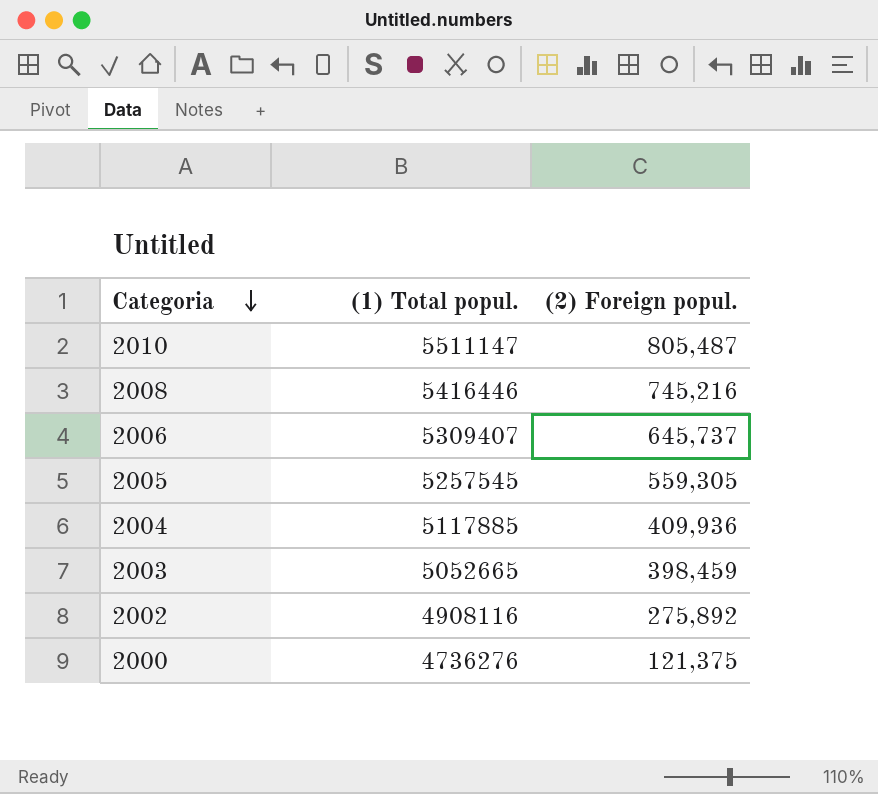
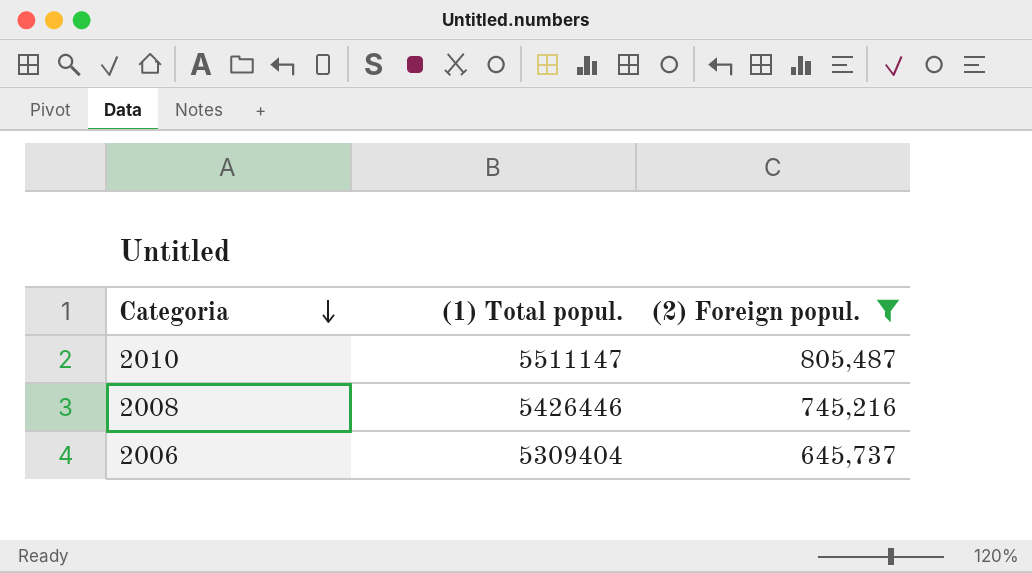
filter: none -> (2) Foreign popul. >= 645,737
2008 | (1) Total popul.: 5416446 -> 5426446
2006 | (1) Total popul.: 5309407 -> 5309404

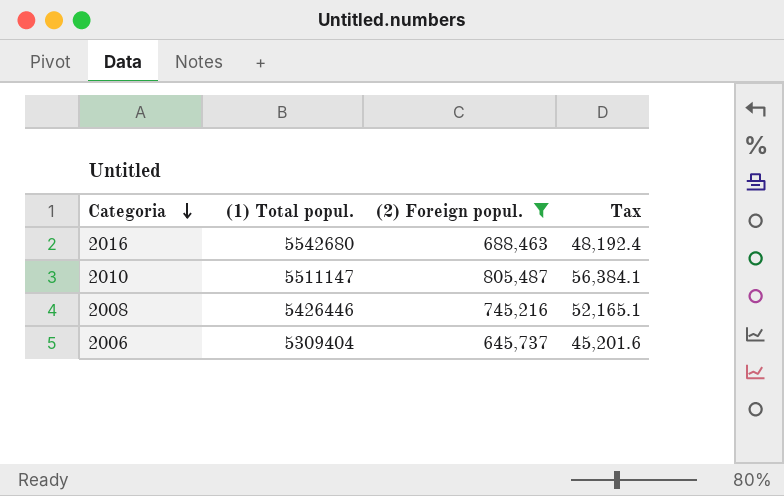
column Tax | formula: none -> [(2) Foreign popul.] * 0.07
row 2016: none -> 5542680 | 688,463 | 48,192.4

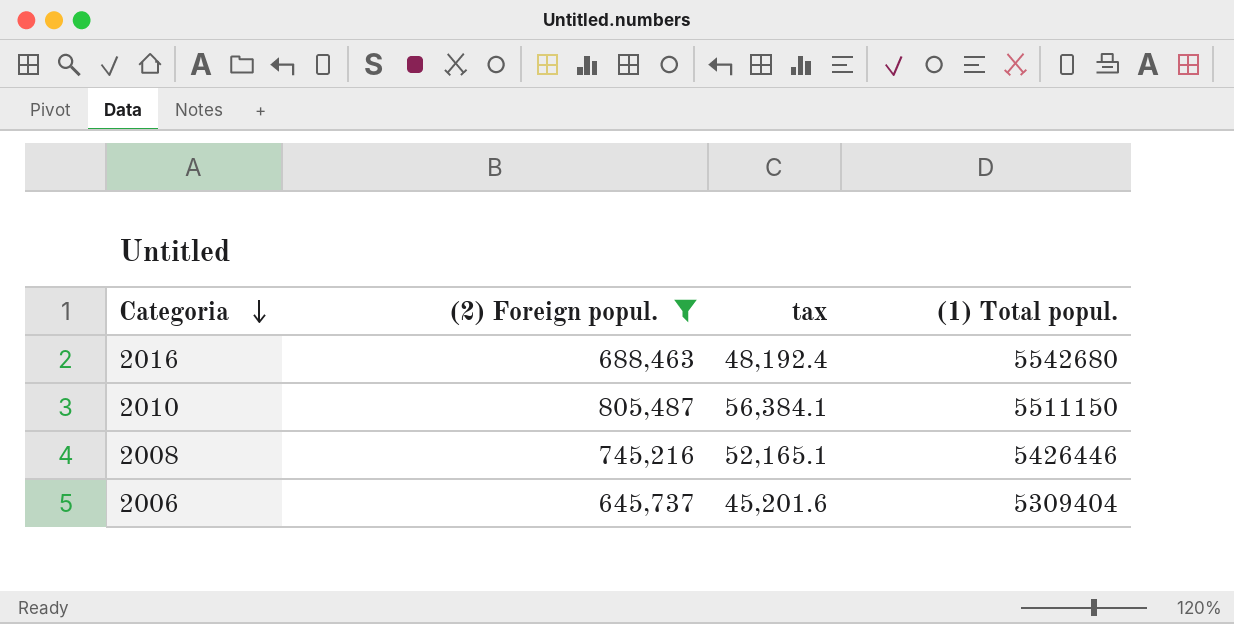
column name: Tax -> tax
column (1) Total popul. | position: 2 -> 4
2010 | (1) Total popul.: 5511147 -> 5511150

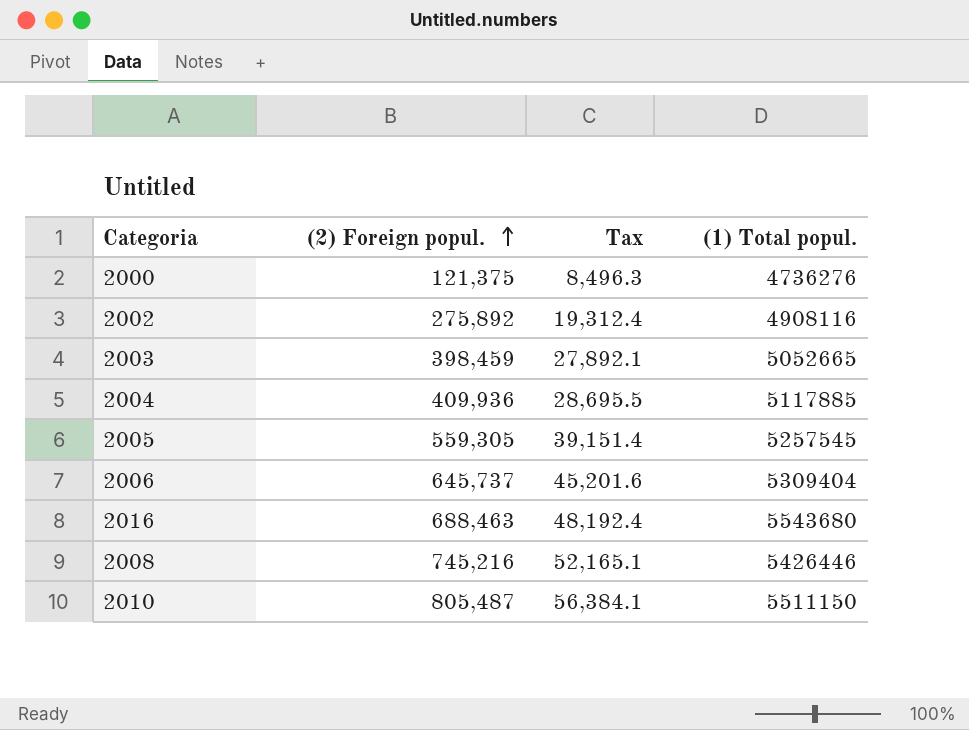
filter: (2) Foreign popul. >= 645,737 -> none
row order: Categoria descending -> (2) Foreign popul. ascending
column name: tax -> Tax
2016 | (1) Total popul.: 5542680 -> 5543680

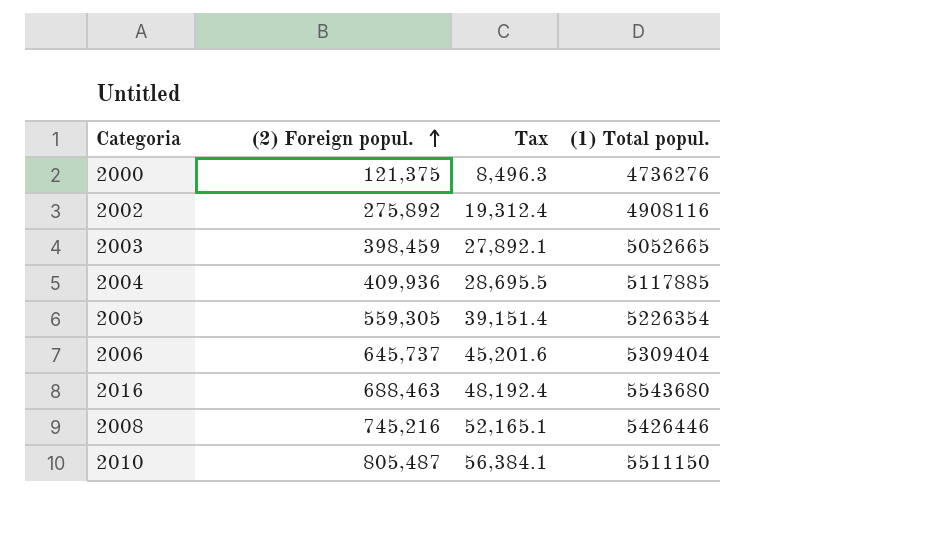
2005 | (1) Total popul.: 5257545 -> 5226354

